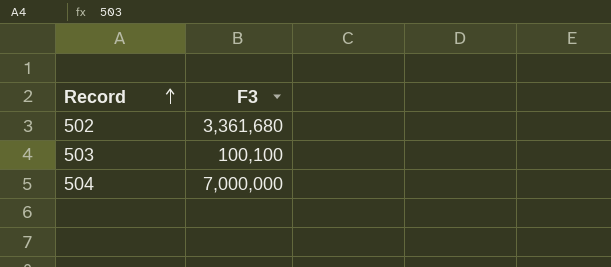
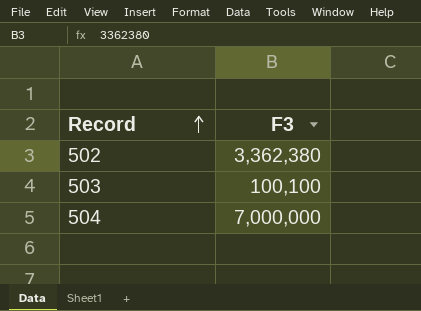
502 | F3: 3,361,680 -> 3,362,380

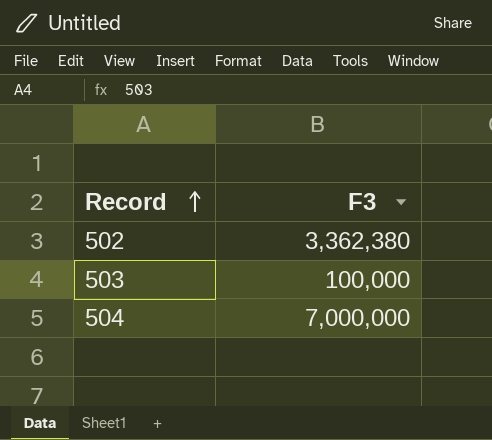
503 | F3: 100,100 -> 100,000

